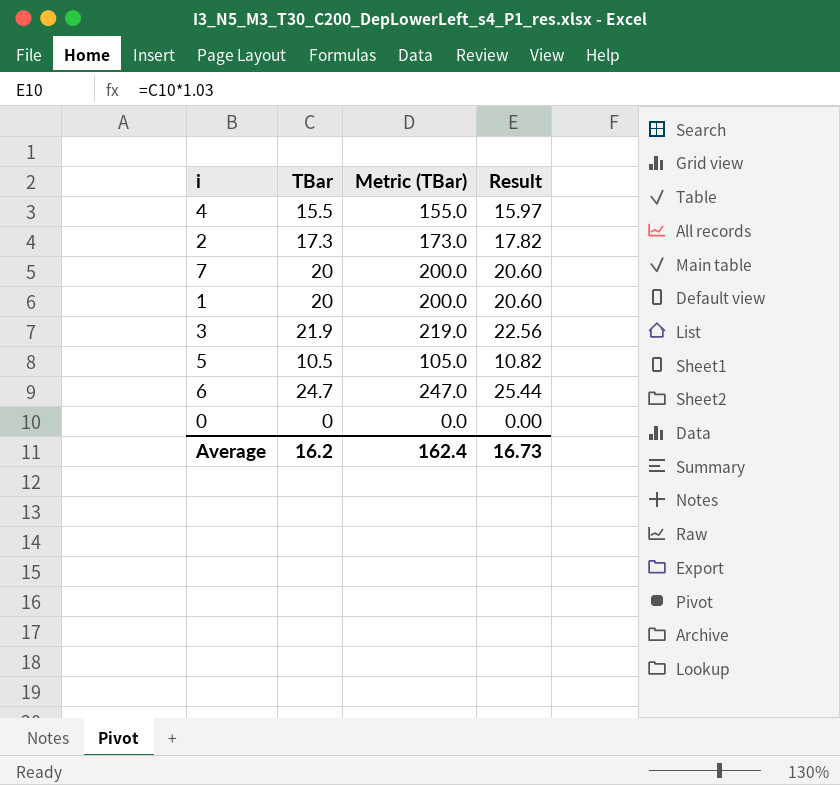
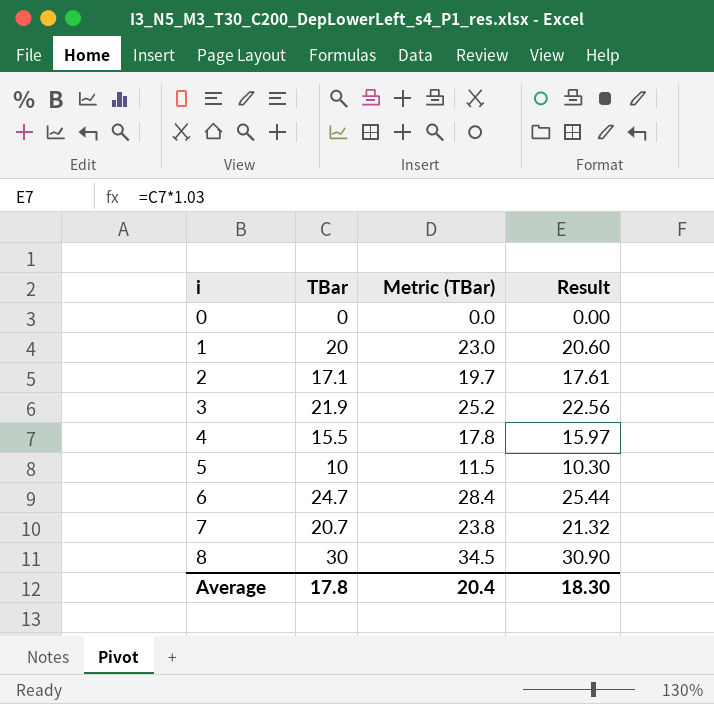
row order: none -> i ascending
column Metric (TBar) | formula: [TBar] * 10 -> [TBar] * 1.15
2 | TBar: 17.3 -> 17.1
2 | Result: 17.82 -> 17.61
5 | TBar: 10.5 -> 10
5 | Result: 10.82 -> 10.30
7 | TBar: 20 -> 20.7
7 | Result: 20.60 -> 21.32
row 8: none -> 30 | 34.5 | 30.90
Average | TBar: 16.2 -> 17.8
Average | Metric (TBar): 162.4 -> 20.4
Average | Result: 16.73 -> 18.30

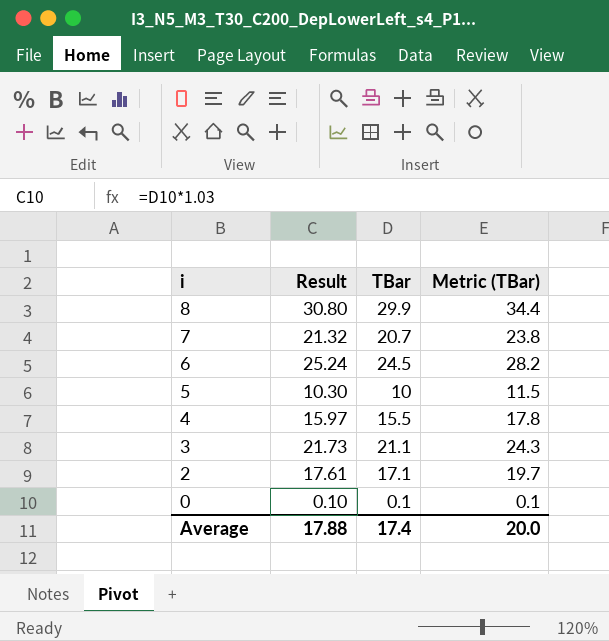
row order: i ascending -> i descending
column Result | position: 4 -> 2
row 1: 20 | 23.0 | 20.60 -> none
8 | Result: 30.90 -> 30.80
8 | TBar: 30 -> 29.9
8 | Metric (TBar): 34.5 -> 34.4
6 | Result: 25.44 -> 25.24
6 | TBar: 24.7 -> 24.5
6 | Metric (TBar): 28.4 -> 28.2
3 | Result: 22.56 -> 21.73
3 | TBar: 21.9 -> 21.1
3 | Metric (TBar): 25.2 -> 24.3
0 | Result: 0.00 -> 0.10
0 | TBar: 0 -> 0.1
0 | Metric (TBar): 0.0 -> 0.1
Average | Result: 18.30 -> 17.88
Average | TBar: 17.8 -> 17.4
Average | Metric (TBar): 20.4 -> 20.0

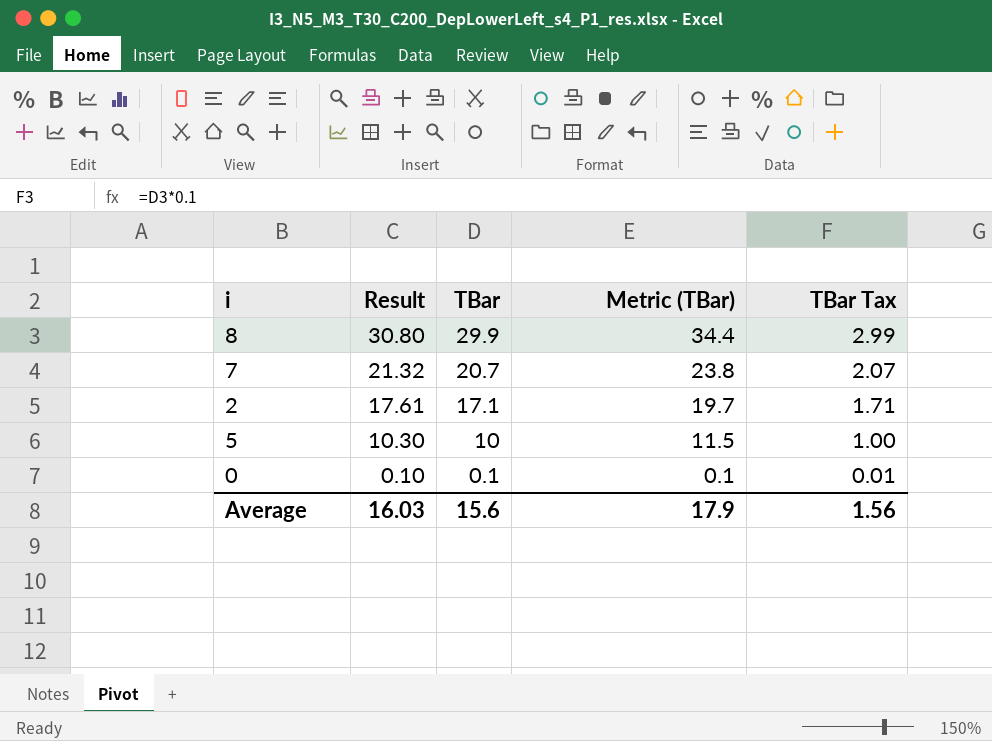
row order: i descending -> Result descending
column TBar Tax | formula: none -> [TBar] * 0.1
row 6: 25.24 | 24.5 | 28.2 -> none
row 4: 15.97 | 15.5 | 17.8 -> none
row 3: 21.73 | 21.1 | 24.3 -> none
Average | Result: 17.88 -> 16.03
Average | TBar: 17.4 -> 15.6
Average | Metric (TBar): 20.0 -> 17.9

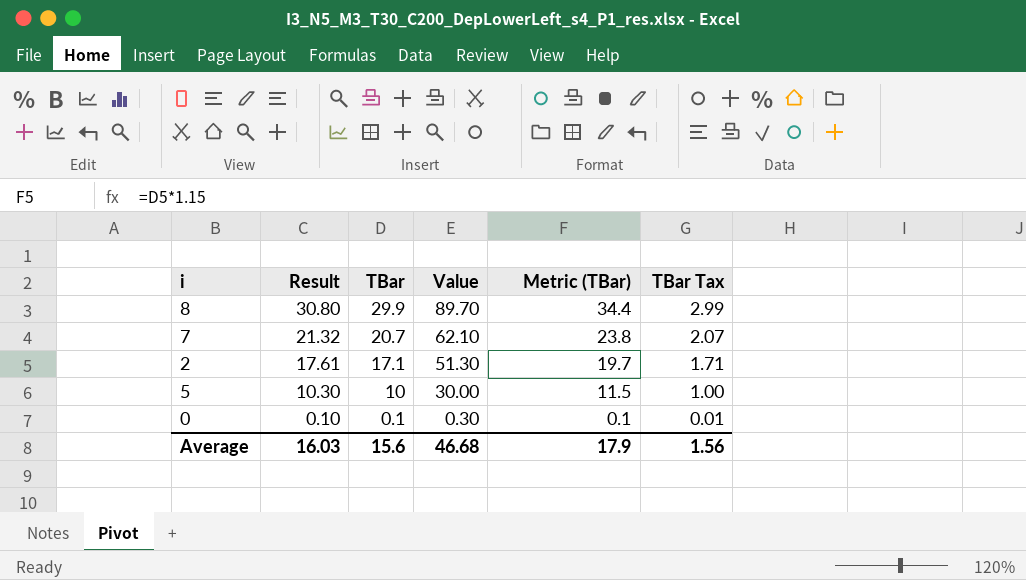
column Value | formula: none -> [TBar] * 3

